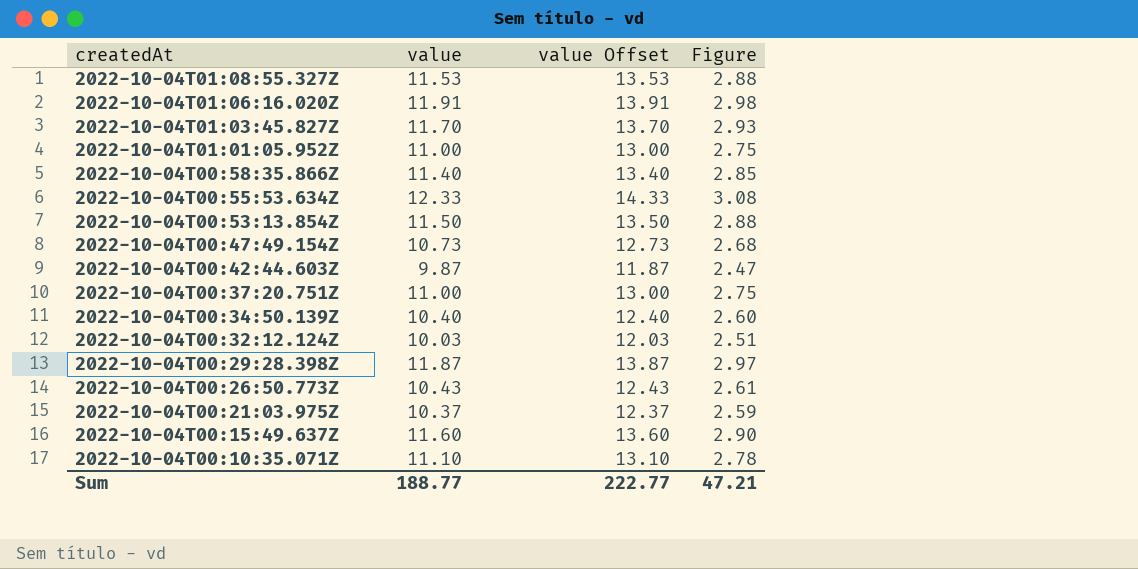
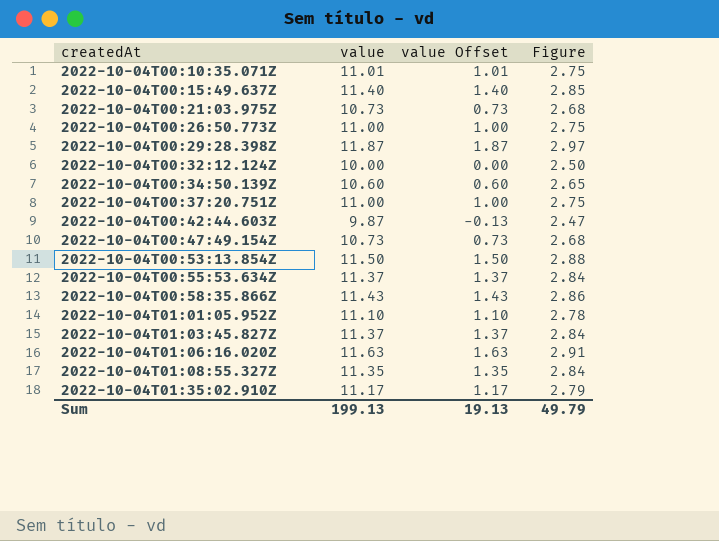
row order: createdAt descending -> createdAt ascending
column value Offset | formula: [value] + 2 -> [value] - 10
2022-10-04T00:10:35.071Z | value: 11.10 -> 11.01
2022-10-04T00:10:35.071Z | Figure: 2.78 -> 2.75
2022-10-04T00:15:49.637Z | value: 11.60 -> 11.40
2022-10-04T00:15:49.637Z | Figure: 2.90 -> 2.85
2022-10-04T00:21:03.975Z | value: 10.37 -> 10.73
2022-10-04T00:21:03.975Z | Figure: 2.59 -> 2.68
2022-10-04T00:26:50.773Z | value: 10.43 -> 11.00
2022-10-04T00:26:50.773Z | Figure: 2.61 -> 2.75
2022-10-04T00:32:12.124Z | value: 10.03 -> 10.00
2022-10-04T00:32:12.124Z | Figure: 2.51 -> 2.50
2022-10-04T00:34:50.139Z | value: 10.40 -> 10.60
2022-10-04T00:34:50.139Z | Figure: 2.60 -> 2.65
2022-10-04T00:55:53.634Z | value: 12.33 -> 11.37
2022-10-04T00:55:53.634Z | Figure: 3.08 -> 2.84
2022-10-04T00:58:35.866Z | value: 11.40 -> 11.43
2022-10-04T00:58:35.866Z | Figure: 2.85 -> 2.86
2022-10-04T01:01:05.952Z | value: 11.00 -> 11.10
2022-10-04T01:01:05.952Z | Figure: 2.75 -> 2.78
2022-10-04T01:03:45.827Z | value: 11.70 -> 11.37
2022-10-04T01:03:45.827Z | Figure: 2.93 -> 2.84
2022-10-04T01:06:16.020Z | value: 11.91 -> 11.63
2022-10-04T01:06:16.020Z | Figure: 2.98 -> 2.91
2022-10-04T01:08:55.327Z | value: 11.53 -> 11.35
2022-10-04T01:08:55.327Z | Figure: 2.88 -> 2.84
row 2022-10-04T01:35:02.910Z: none -> 11.17 | 1.17 | 2.79
Sum | value: 188.77 -> 199.13
Sum | value Offset: 222.77 -> 19.13
Sum | Figure: 47.21 -> 49.79

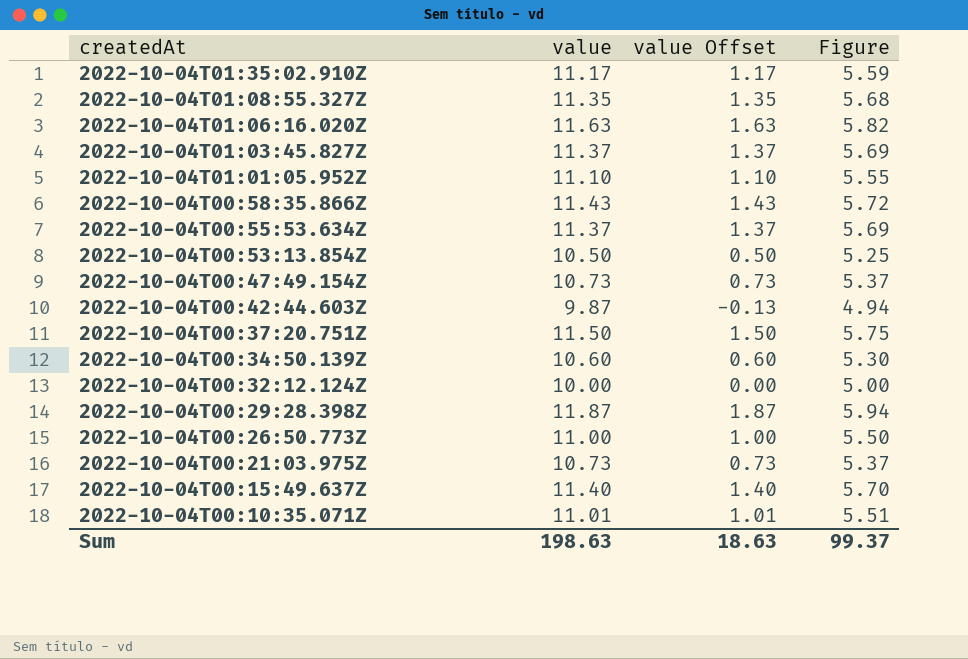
row order: createdAt ascending -> createdAt descending
column Figure | formula: [value] * 0.25 -> [value] * 0.5
2022-10-04T00:53:13.854Z | value: 11.50 -> 10.50
2022-10-04T00:53:13.854Z | value Offset: 1.50 -> 0.50
2022-10-04T00:37:20.751Z | value: 11.00 -> 11.50
2022-10-04T00:37:20.751Z | value Offset: 1.00 -> 1.50
Sum | value: 199.13 -> 198.63
Sum | value Offset: 19.13 -> 18.63
Sum | Figure: 49.79 -> 99.37

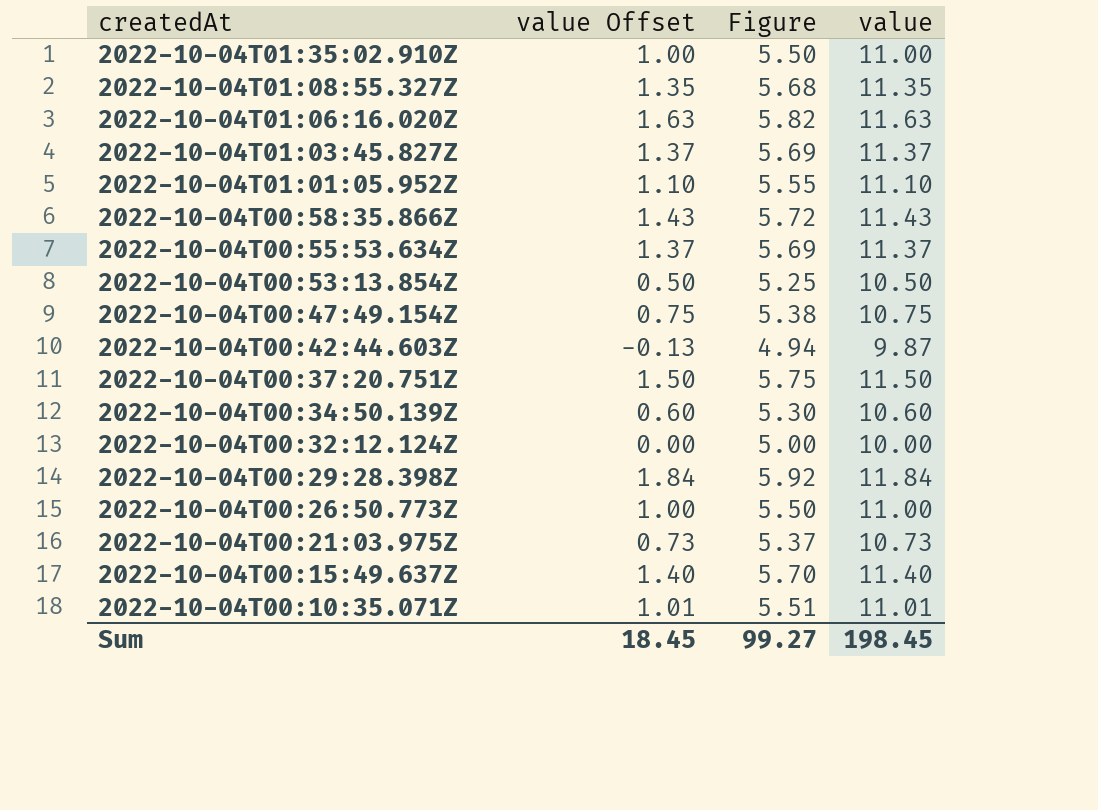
column value | position: 2 -> 4
2022-10-04T01:35:02.910Z | value Offset: 1.17 -> 1.00
2022-10-04T01:35:02.910Z | Figure: 5.59 -> 5.50
2022-10-04T01:35:02.910Z | value: 11.17 -> 11.00
2022-10-04T00:47:49.154Z | value Offset: 0.73 -> 0.75
2022-10-04T00:47:49.154Z | Figure: 5.37 -> 5.38
2022-10-04T00:47:49.154Z | value: 10.73 -> 10.75
2022-10-04T00:29:28.398Z | value Offset: 1.87 -> 1.84
2022-10-04T00:29:28.398Z | Figure: 5.94 -> 5.92
2022-10-04T00:29:28.398Z | value: 11.87 -> 11.84
Sum | value Offset: 18.63 -> 18.45
Sum | Figure: 99.37 -> 99.27
Sum | value: 198.63 -> 198.45

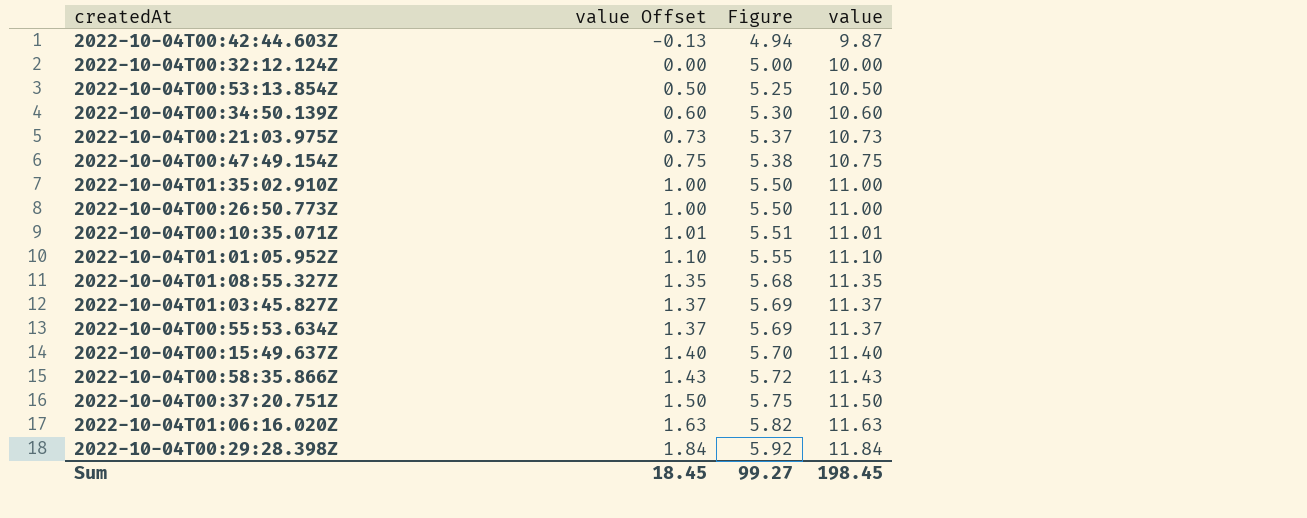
row order: createdAt descending -> value Offset ascending

